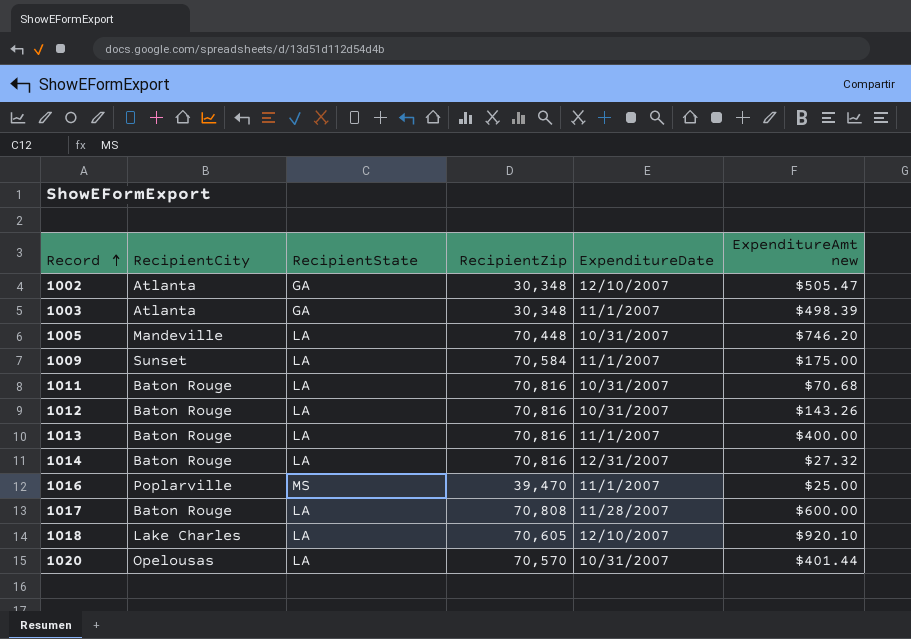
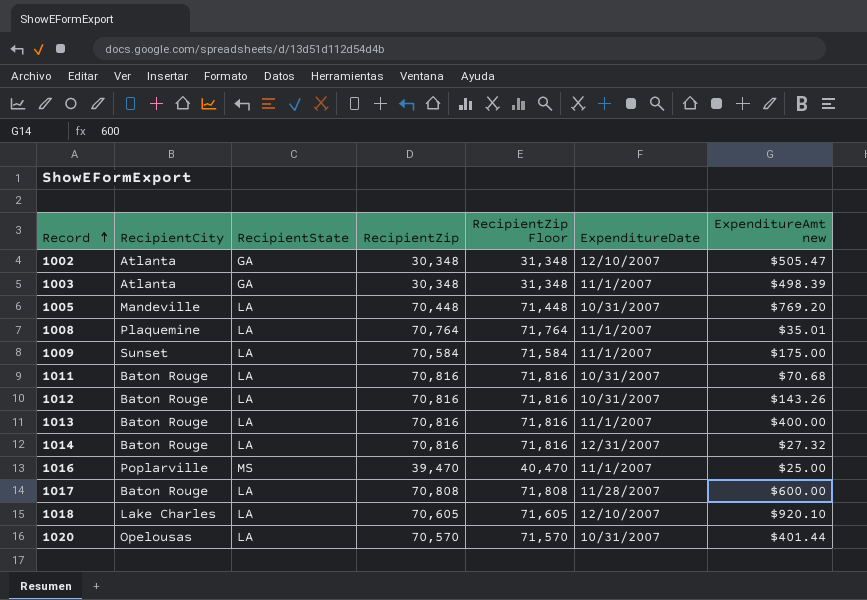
column RecipientZip Floor | formula: none -> [RecipientZip] + 1000
1005 | ExpenditureAmt new: $746.20 -> $769.20
row 1008: none -> Plaquemine | LA | 70,764 | 71,764 | 11/1/2007 | $35.01

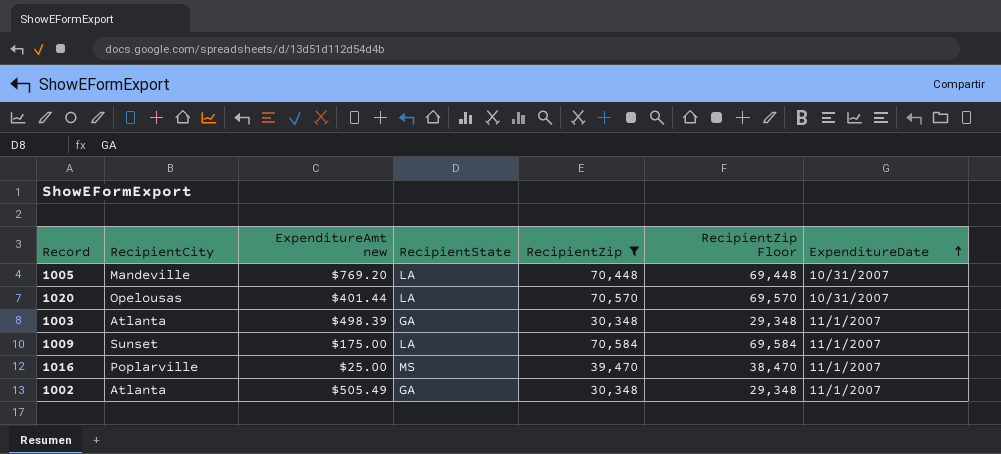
filter: none -> RecipientZip <= 70,584
row order: Record ascending -> ExpenditureDate ascending
column ExpenditureAmt new | position: 7 -> 3
column RecipientZip Floor | formula: [RecipientZip] + 1000 -> [RecipientZip] - 1000
1002 | ExpenditureAmt new: $505.47 -> $505.49
1002 | ExpenditureDate: 12/10/2007 -> 11/1/2007

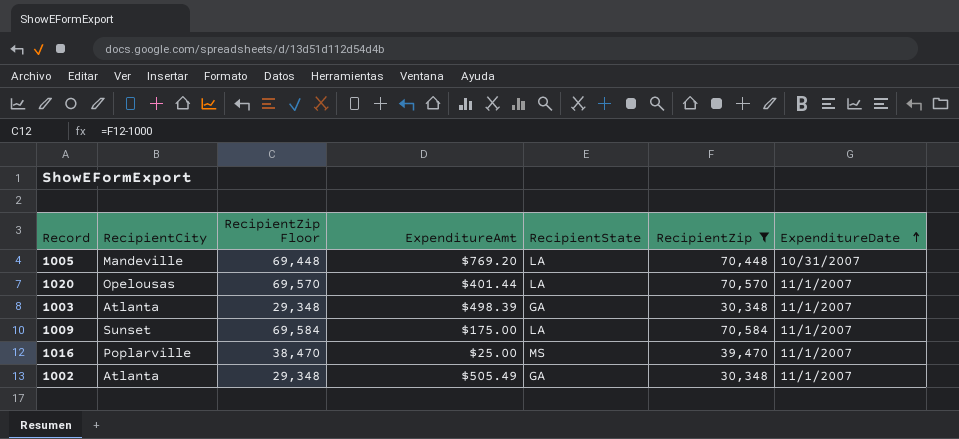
column RecipientZip Floor | position: 6 -> 3
column name: ExpenditureAmt new -> ExpenditureAmt
1020 | ExpenditureDate: 10/31/2007 -> 11/1/2007

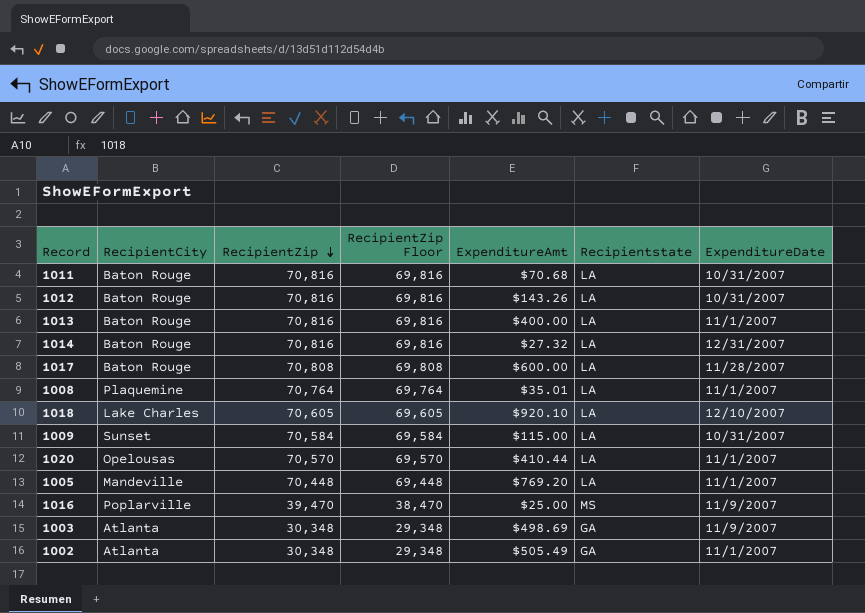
filter: RecipientZip <= 70,584 -> none
row order: ExpenditureDate ascending -> RecipientZip descending
column RecipientZip | position: 6 -> 3
column name: RecipientState -> Recipientstate
1009 | ExpenditureAmt: $175.00 -> $115.00
1009 | ExpenditureDate: 11/1/2007 -> 10/31/2007
1020 | ExpenditureAmt: $401.44 -> $410.44
1005 | ExpenditureDate: 10/31/2007 -> 11/1/2007
1016 | ExpenditureDate: 11/1/2007 -> 11/9/2007
1003 | ExpenditureAmt: $498.39 -> $498.69
1003 | ExpenditureDate: 11/1/2007 -> 11/9/2007

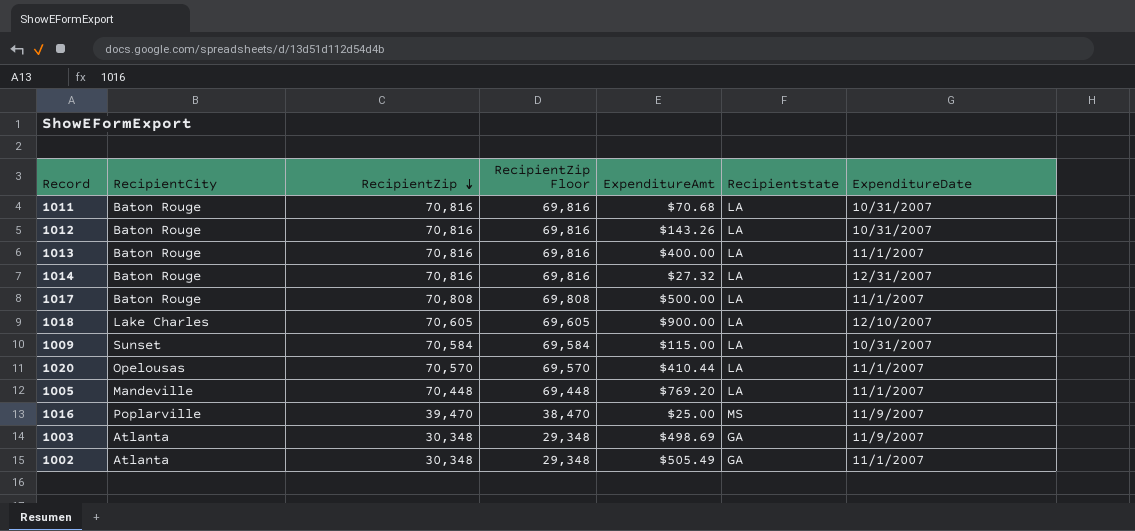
row 1008: Plaquemine | 70,764 | 69,764 | $35.01 | LA | 11/1/2007 -> none
1017 | ExpenditureAmt: $600.00 -> $500.00
1017 | ExpenditureDate: 11/28/2007 -> 11/1/2007
1018 | ExpenditureAmt: $920.10 -> $900.00

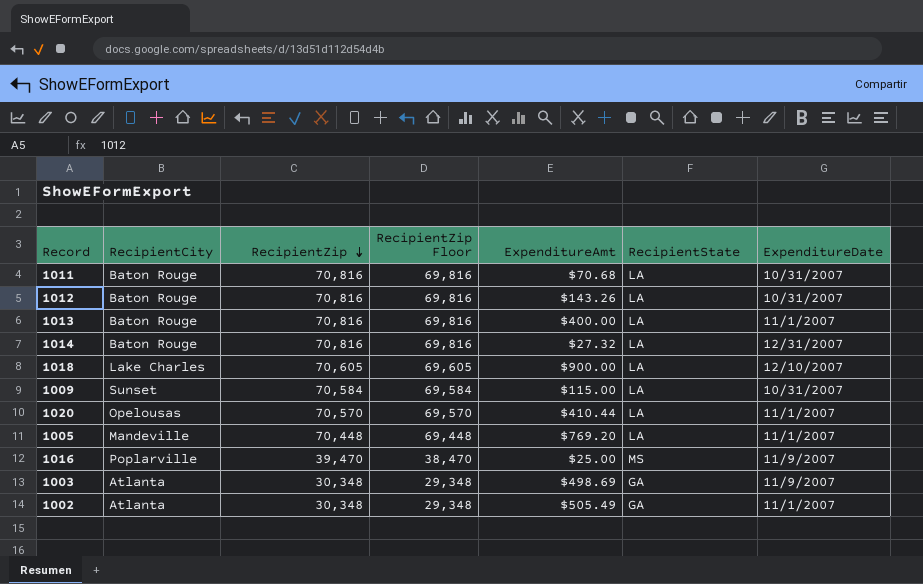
column name: Recipientstate -> RecipientState
row 1017: Baton Rouge | 70,808 | 69,808 | $500.00 | LA | 11/1/2007 -> none

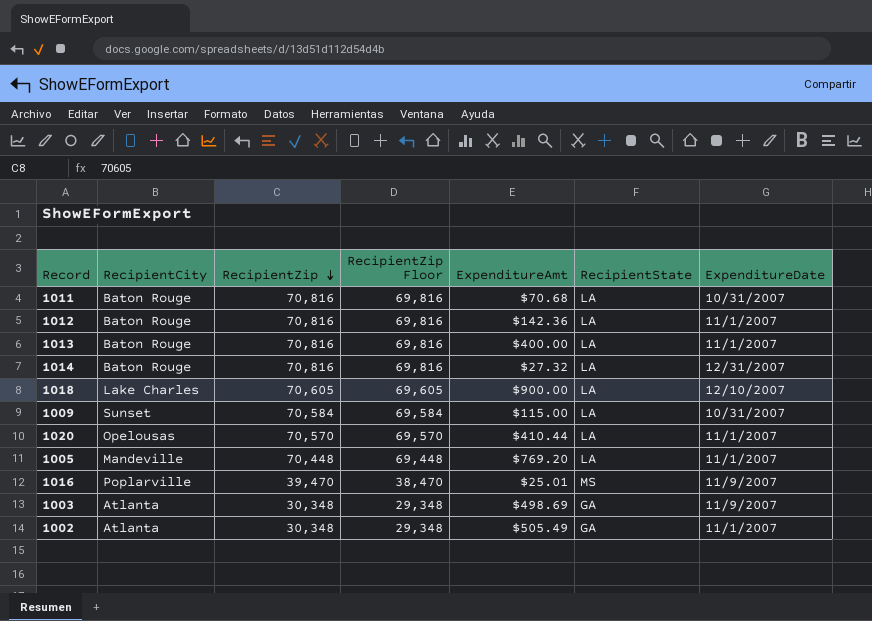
1012 | ExpenditureAmt: $143.26 -> $142.36
1012 | ExpenditureDate: 10/31/2007 -> 11/1/2007
1016 | ExpenditureAmt: $25.00 -> $25.01

